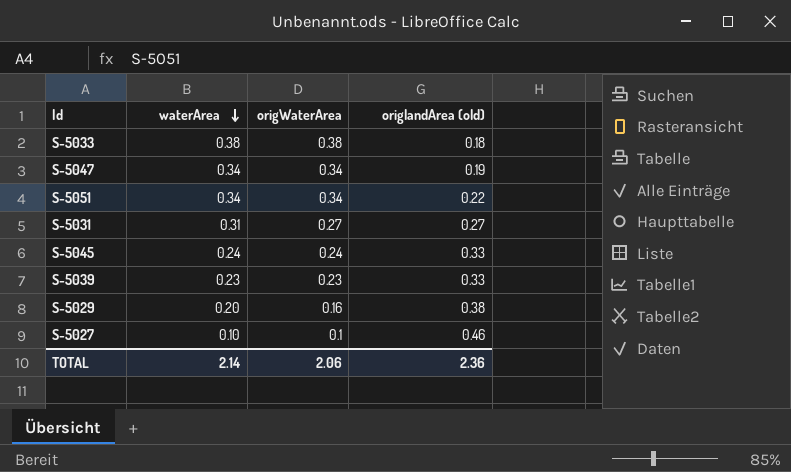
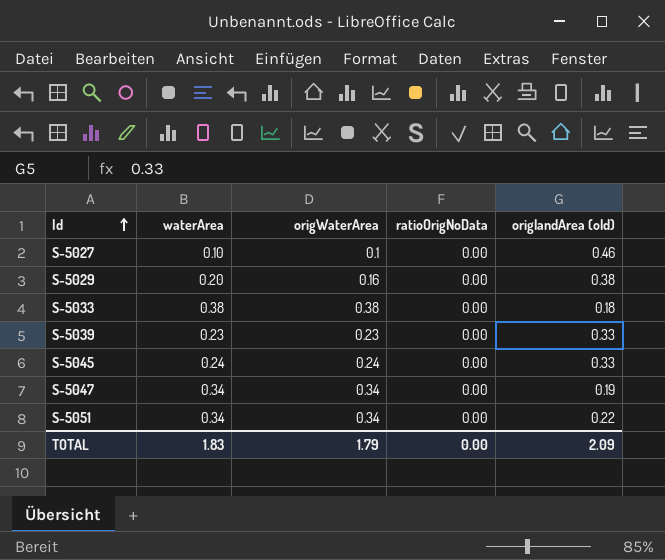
row order: waterArea descending -> Id ascending
column ratioOrigNoData | position: none -> 4
row S-5031: 0.31 | 0.27 | 0.27 -> none
TOTAL | waterArea: 2.14 -> 1.83
TOTAL | origWaterArea: 2.06 -> 1.79
TOTAL | origlandArea (old): 2.36 -> 2.09

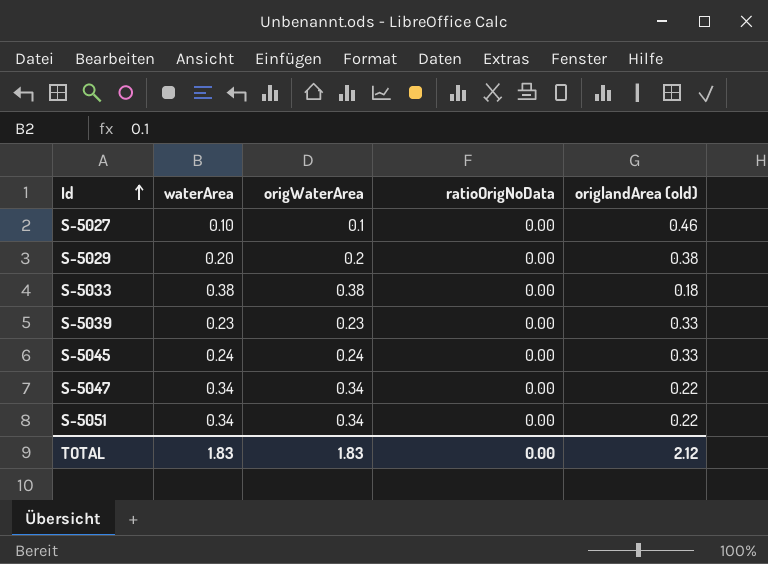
S-5029 | origWaterArea: 0.16 -> 0.2
S-5047 | origlandArea (old): 0.19 -> 0.22
TOTAL | origWaterArea: 1.79 -> 1.83
TOTAL | origlandArea (old): 2.09 -> 2.12

